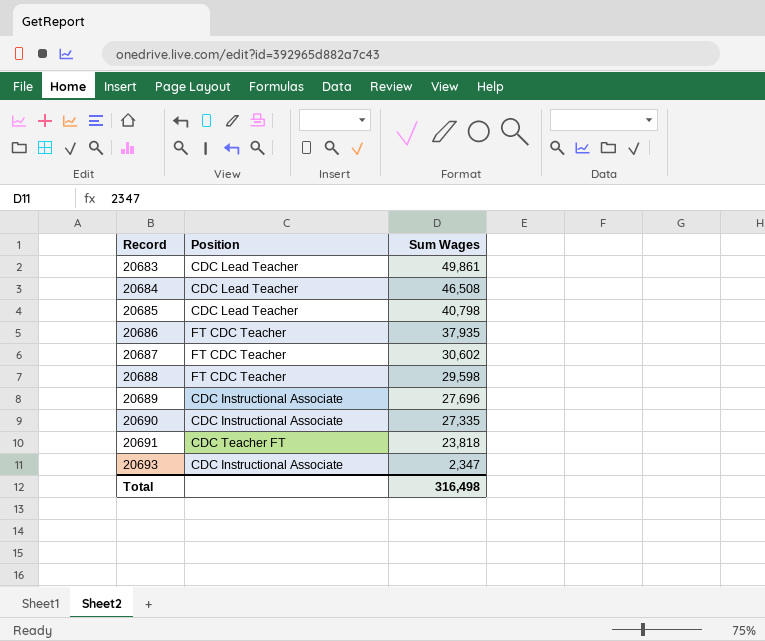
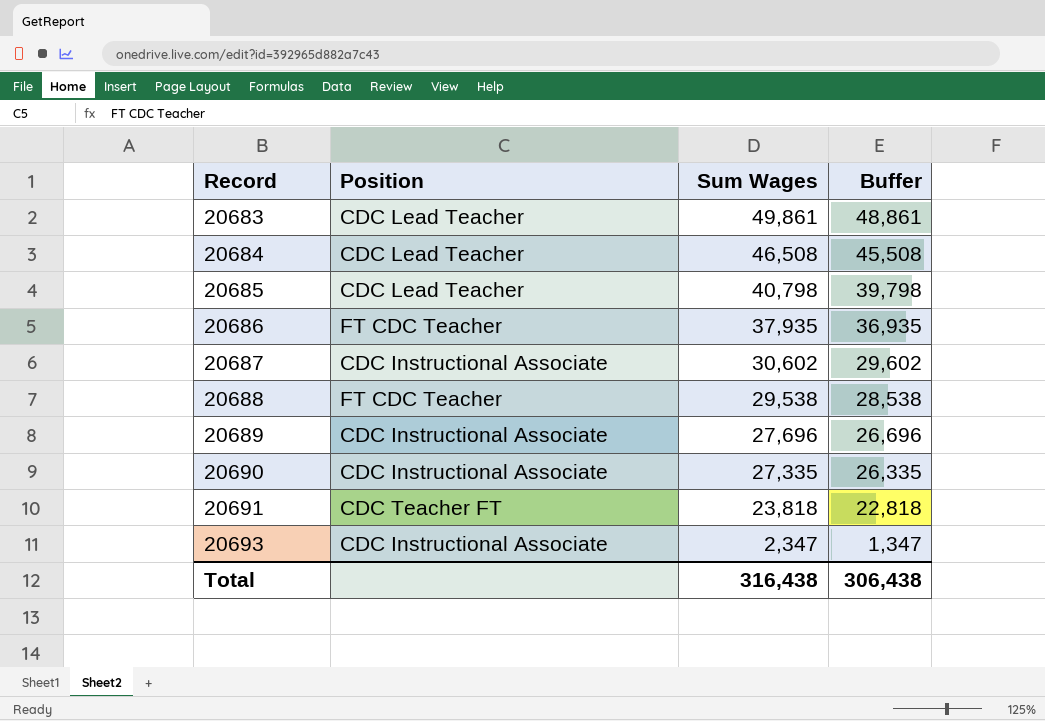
column Buffer | formula: none -> [Sum Wages] - 1000
20687 | Position: FT CDC Teacher -> CDC Instructional Associate
20688 | Sum Wages: 29,598 -> 29,538
Total | Sum Wages: 316,498 -> 316,438

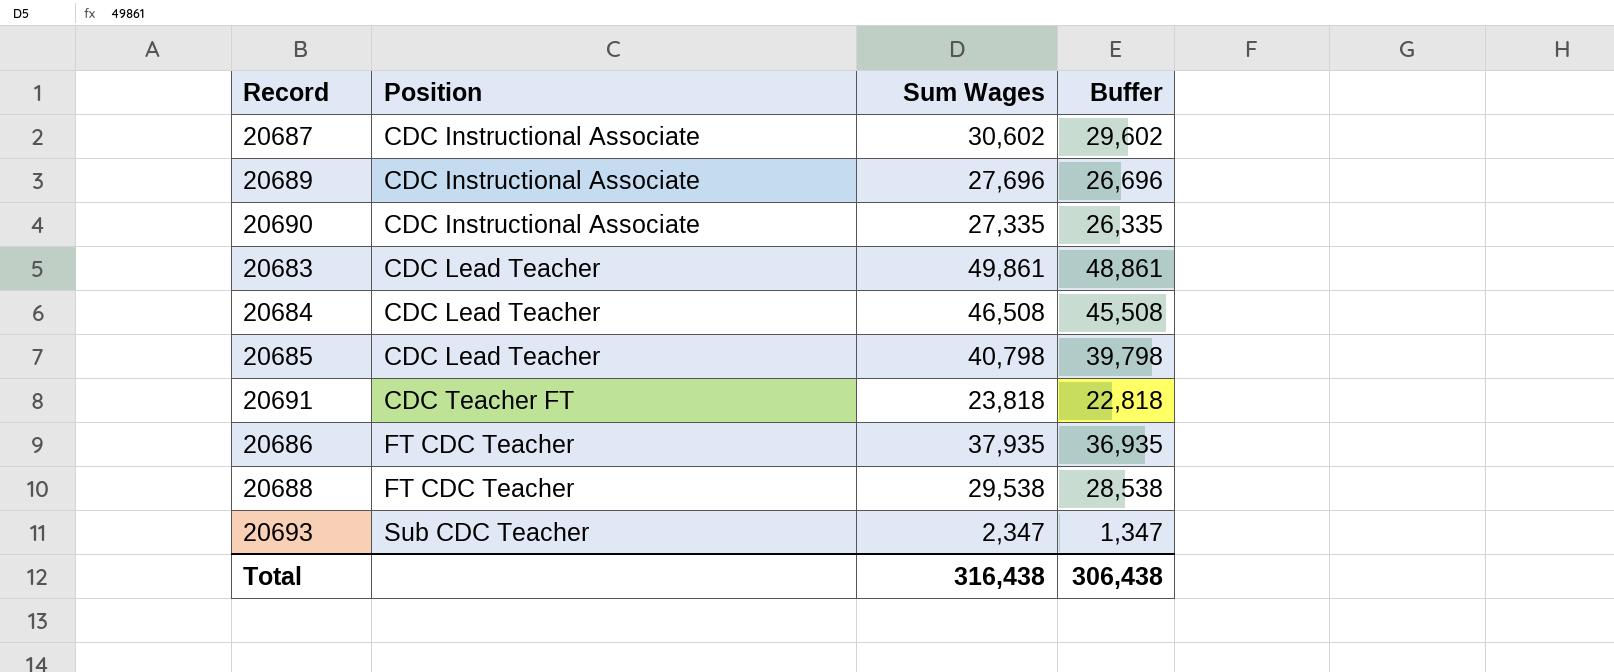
row order: Record ascending -> Position ascending
20693 | Position: CDC Instructional Associate -> Sub CDC Teacher

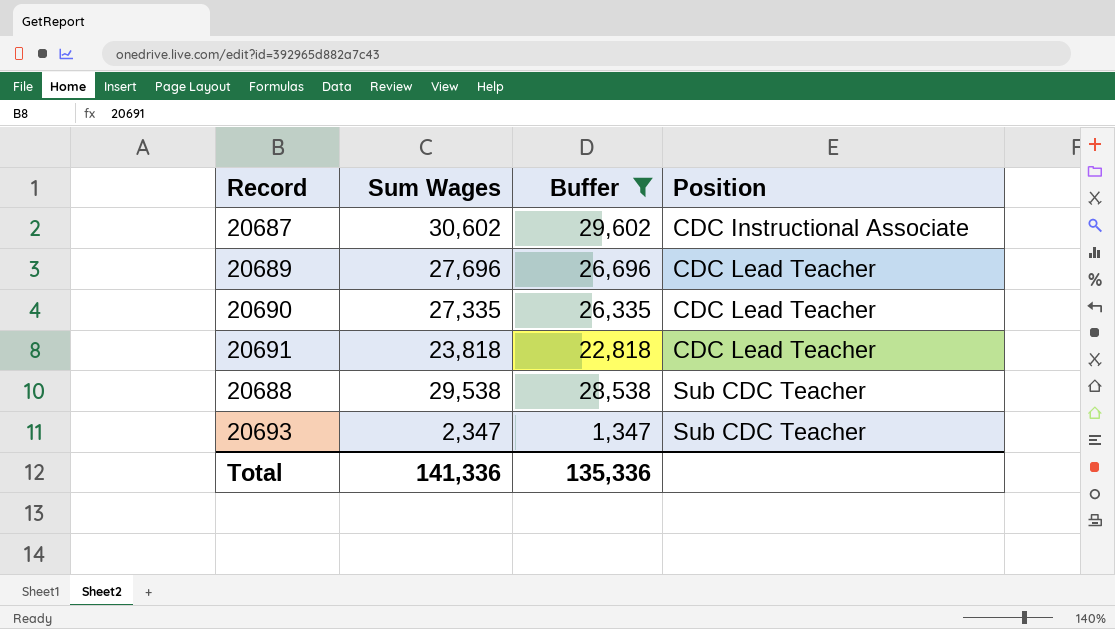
filter: none -> Buffer <= 29,602
column Position | position: 2 -> 4
20689 | Position: CDC Instructional Associate -> CDC Lead Teacher
20690 | Position: CDC Instructional Associate -> CDC Lead Teacher
20691 | Position: CDC Teacher FT -> CDC Lead Teacher
20688 | Position: FT CDC Teacher -> Sub CDC Teacher
Total | Sum Wages: 316,438 -> 141,336
Total | Buffer: 306,438 -> 135,336

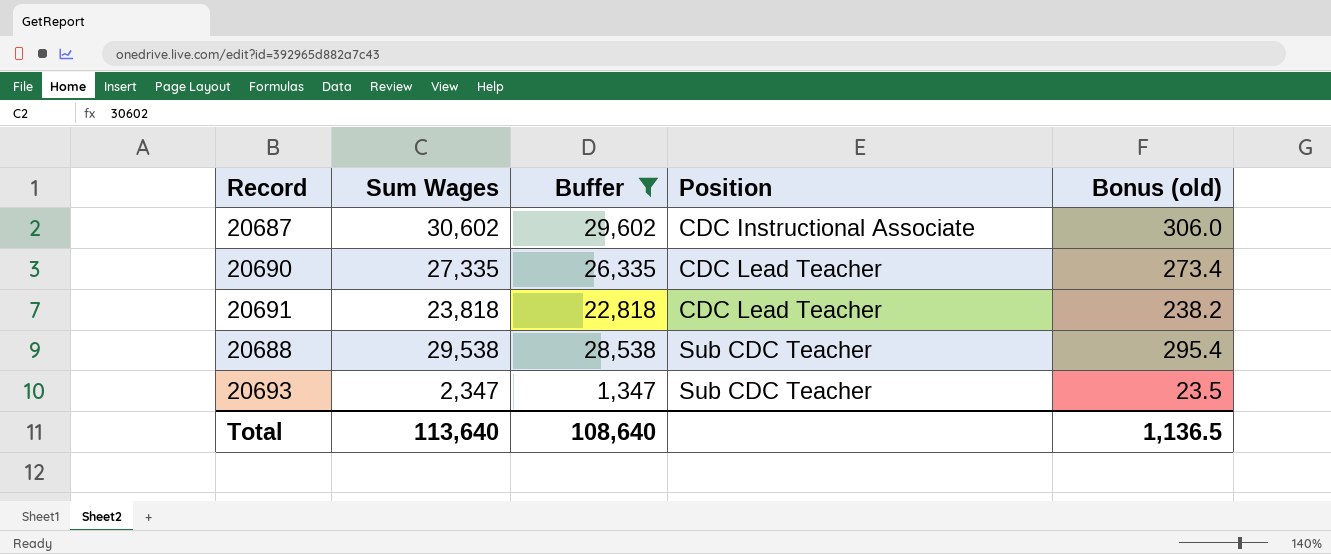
column Bonus (old) | formula: none -> [Sum Wages] * 0.01
row 20689: 27,696 | 26,696 | CDC Lead Teacher -> none
Total | Sum Wages: 141,336 -> 113,640
Total | Buffer: 135,336 -> 108,640

